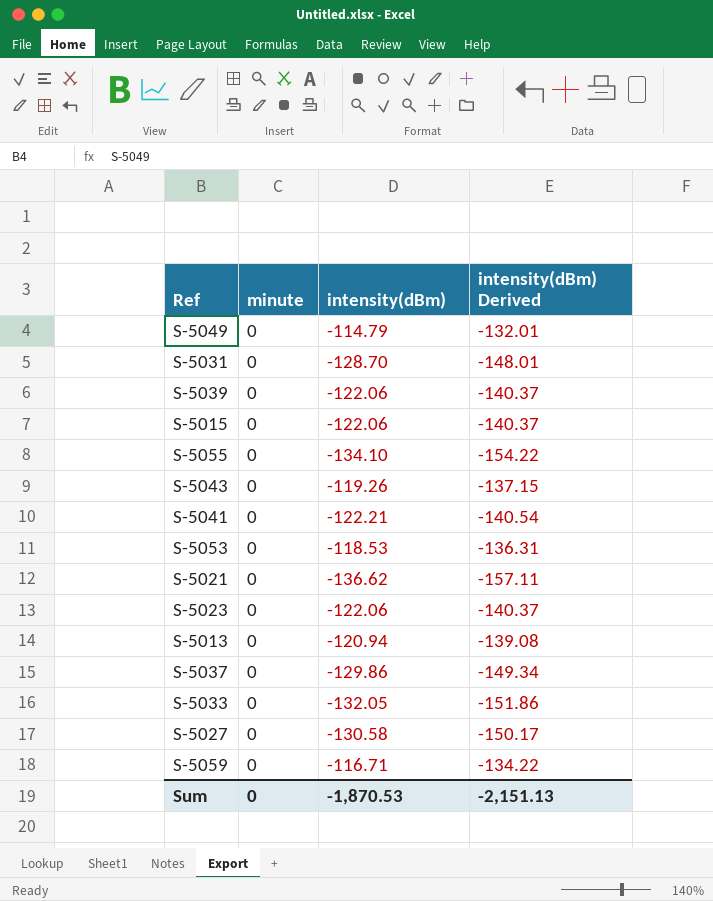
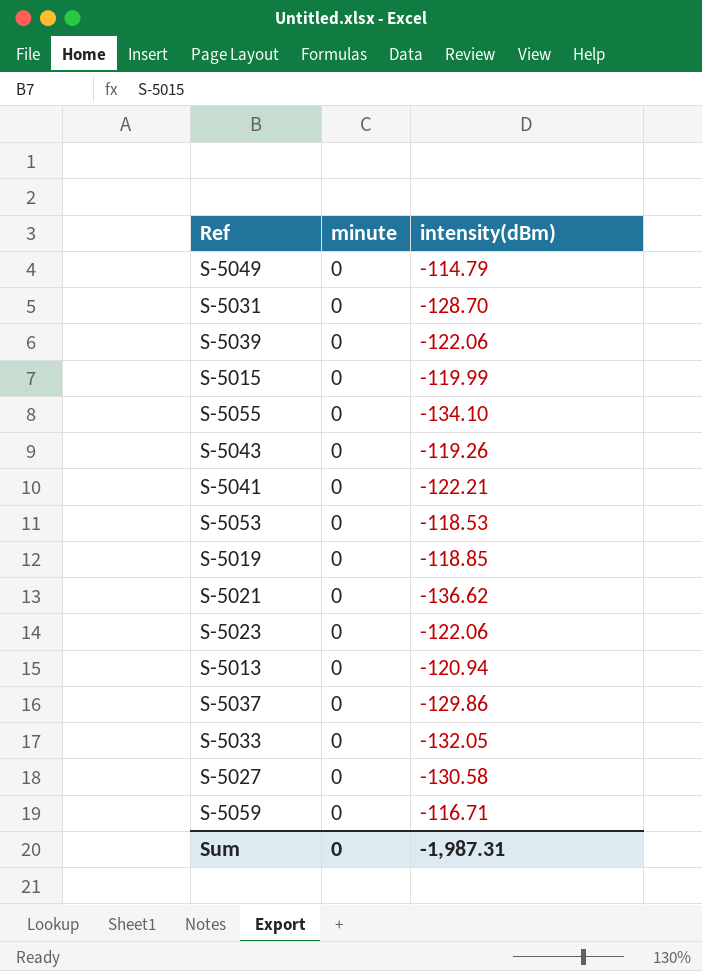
column intensity(dBm) Derived | formula: [intensity(dBm)] * 1.15 -> none
S-5015 | intensity(dBm): -122.06 -> -119.99
row S-5019: none -> 0 | -118.85
Sum | intensity(dBm): -1,870.53 -> -1,987.31

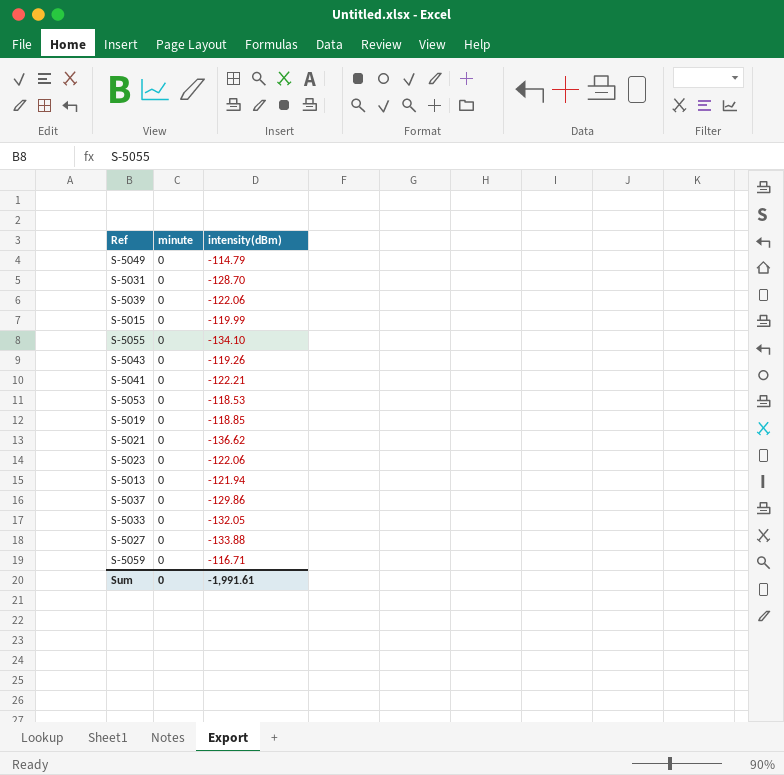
S-5013 | intensity(dBm): -120.94 -> -121.94
S-5027 | intensity(dBm): -130.58 -> -133.88
Sum | intensity(dBm): -1,987.31 -> -1,991.61

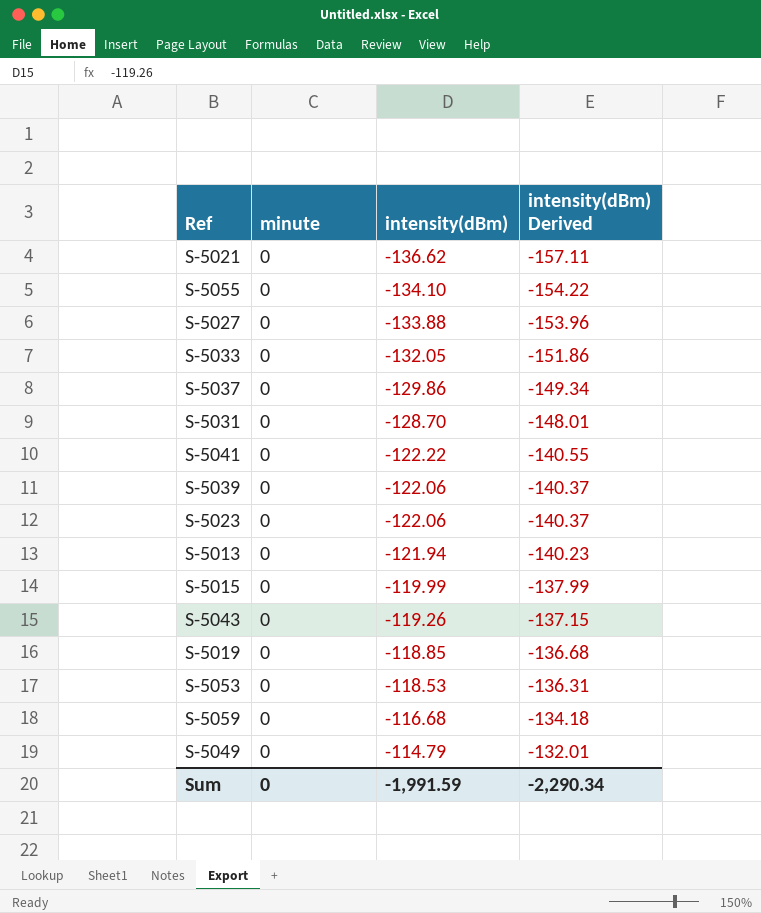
row order: none -> intensity(dBm) ascending
column intensity(dBm) Derived | formula: none -> [intensity(dBm)] * 1.15
S-5041 | intensity(dBm): -122.21 -> -122.22
S-5059 | intensity(dBm): -116.71 -> -116.68
Sum | intensity(dBm): -1,991.61 -> -1,991.59

